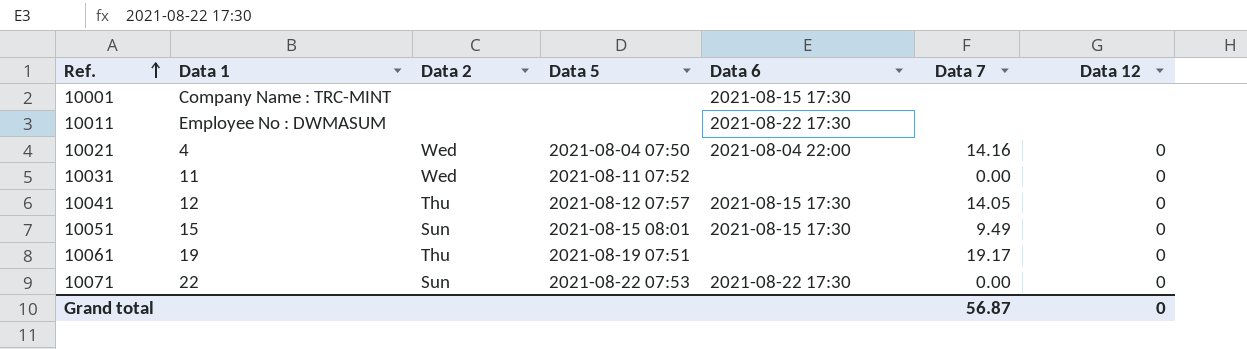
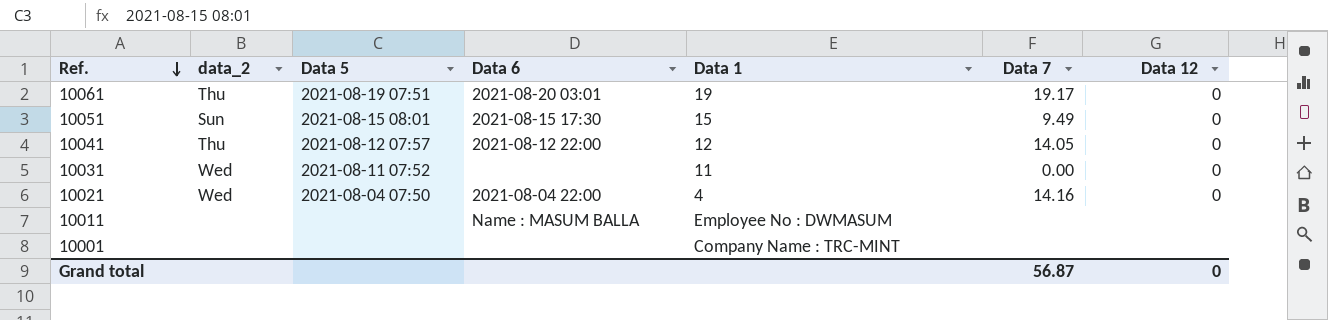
row order: Ref. ascending -> Ref. descending
column name: Data 2 -> data_2
column Data 1 | position: 2 -> 5
row 10071: 22 | Sun | 2021-08-22 07:53 | 2021-08-22 17:30 | 0.00 | 0 -> none
10061 | Data 6: none -> 2021-08-20 03:01
10041 | Data 6: 2021-08-15 17:30 -> 2021-08-12 22:00
10011 | Data 6: 2021-08-22 17:30 -> Name : MASUM BALLA
10001 | Data 6: 2021-08-15 17:30 -> none

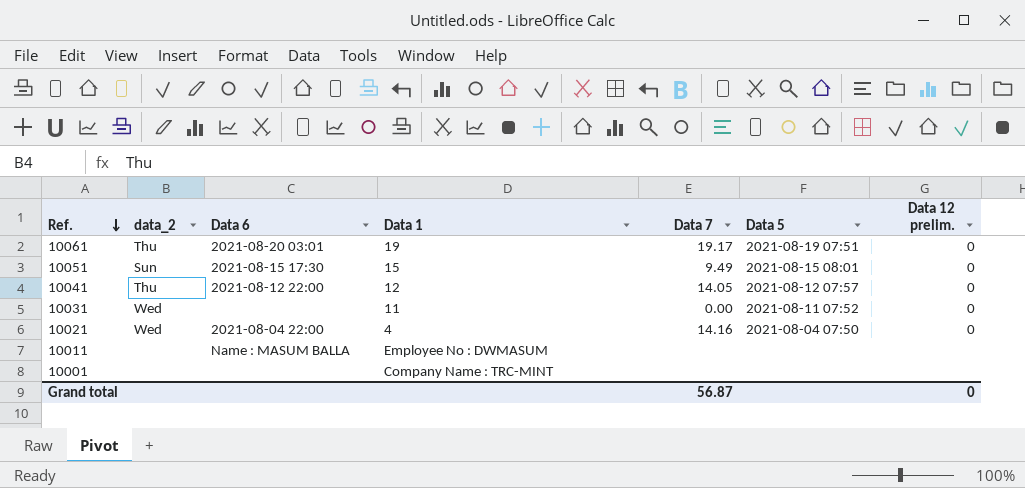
column Data 5 | position: 3 -> 6
column name: Data 12 -> Data 12 prelim.

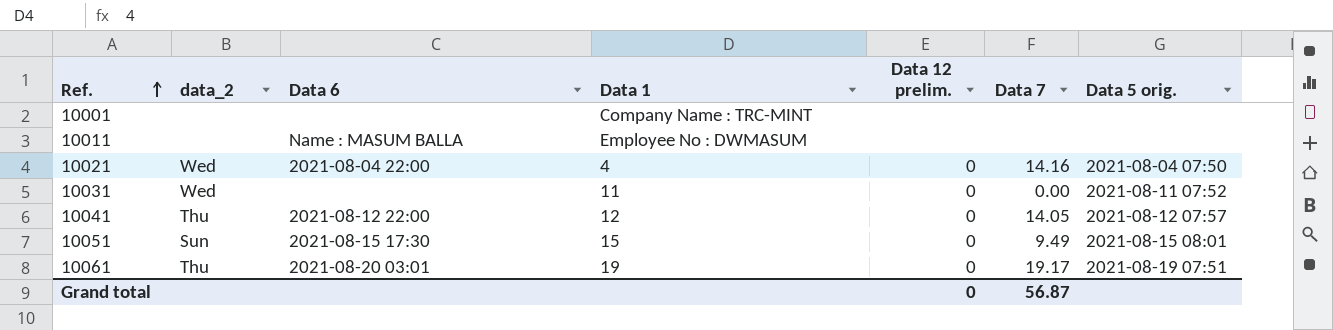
row order: Ref. descending -> Ref. ascending
column Data 12 prelim. | position: 7 -> 5
column name: Data 5 -> Data 5 orig.

